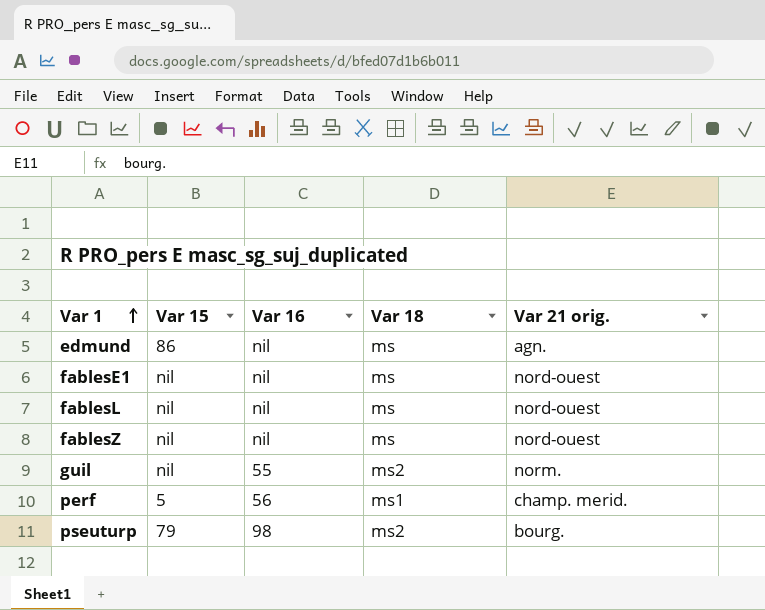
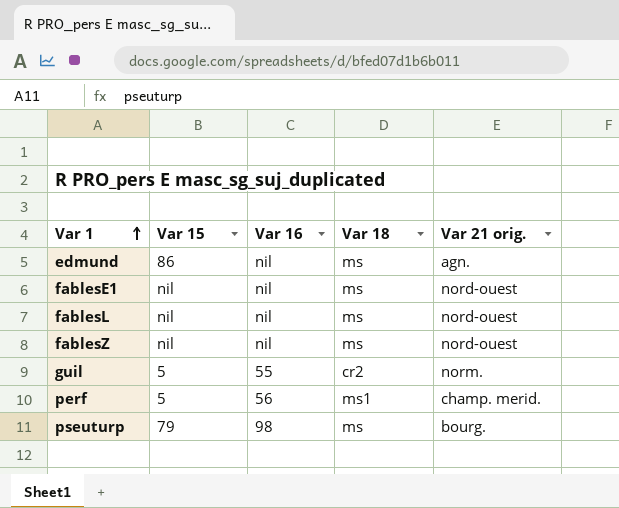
guil | Var 15: nil -> 5
guil | Var 18: ms2 -> cr2
pseuturp | Var 18: ms2 -> ms

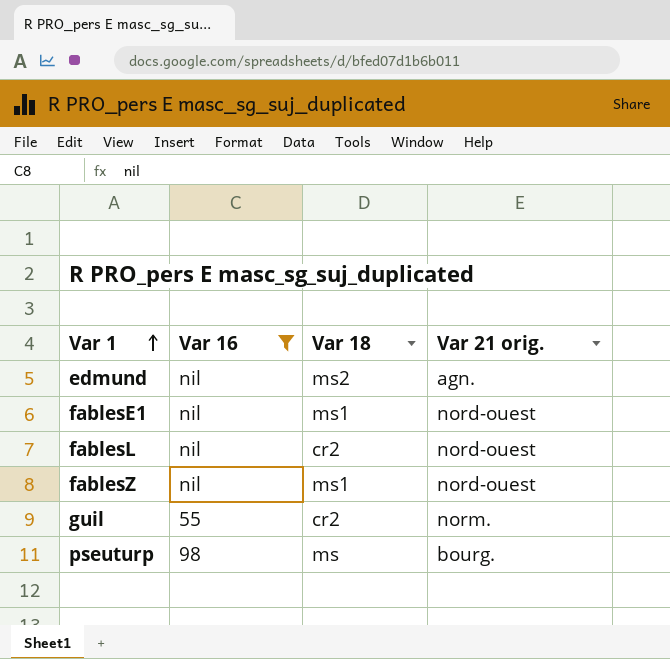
filter: none -> Var 16 != 56
column Var 15 | position: 2 -> none
edmund | Var 18: ms -> ms2
fablesE1 | Var 18: ms -> ms1
fablesL | Var 18: ms -> cr2
fablesZ | Var 18: ms -> ms1

